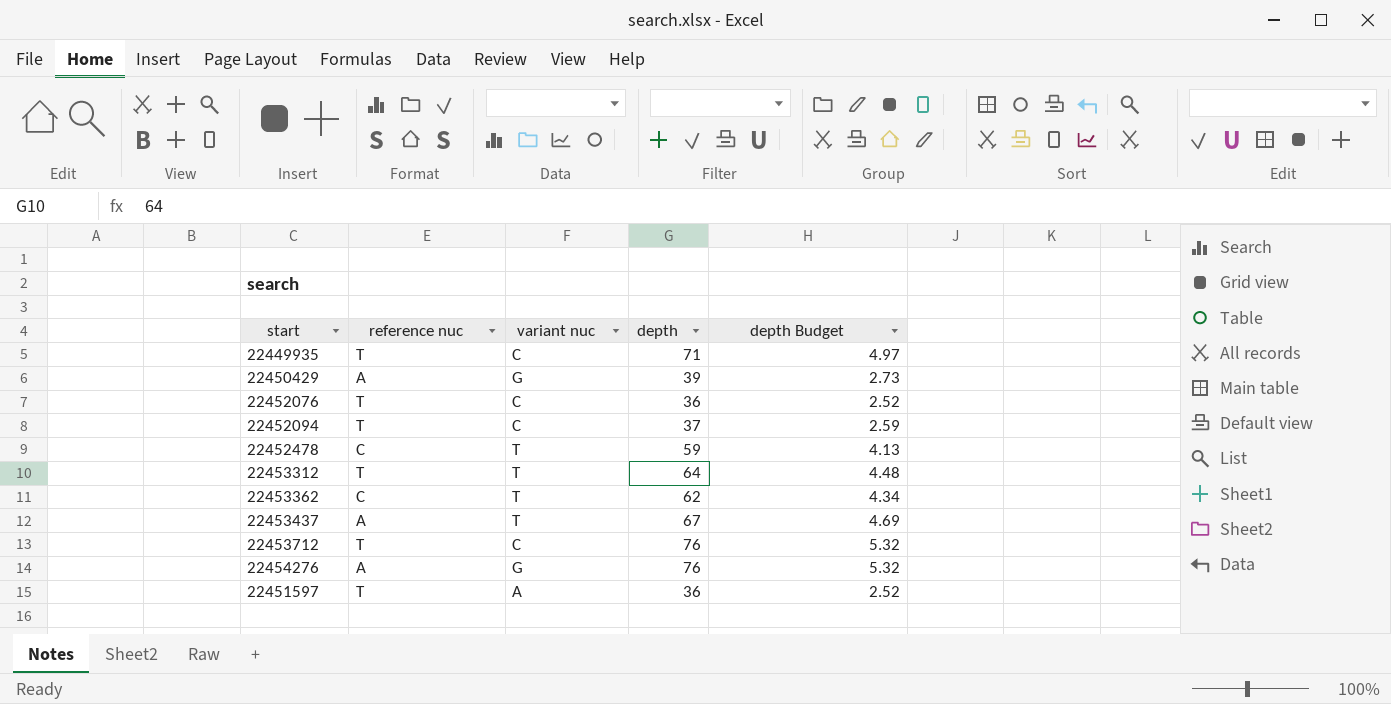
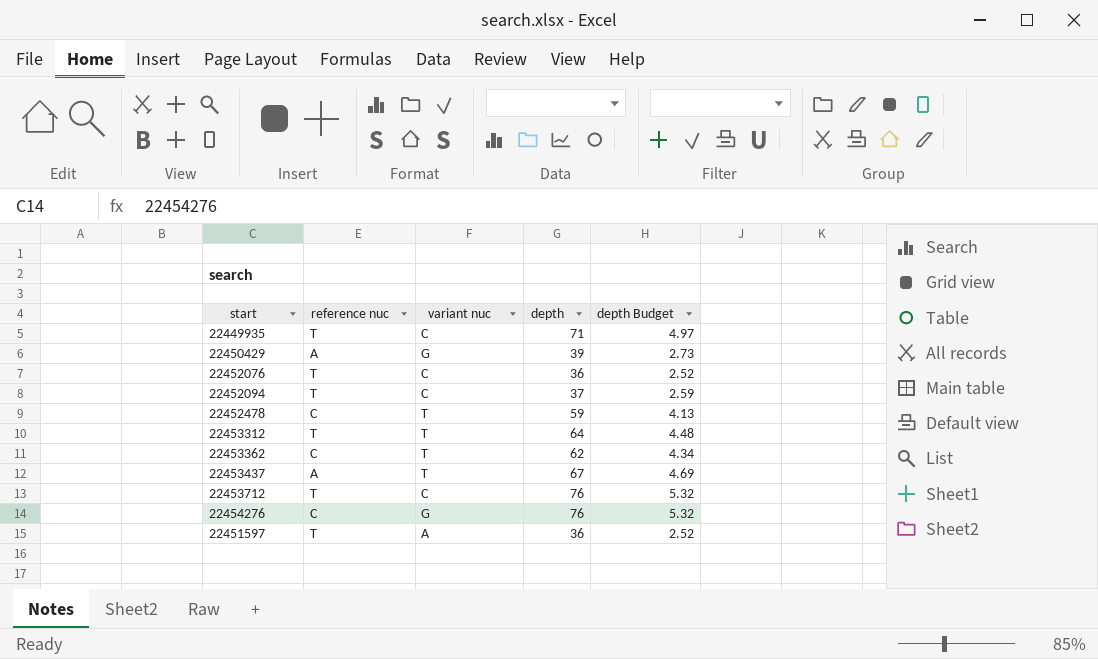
22454276 | reference nuc: A -> C

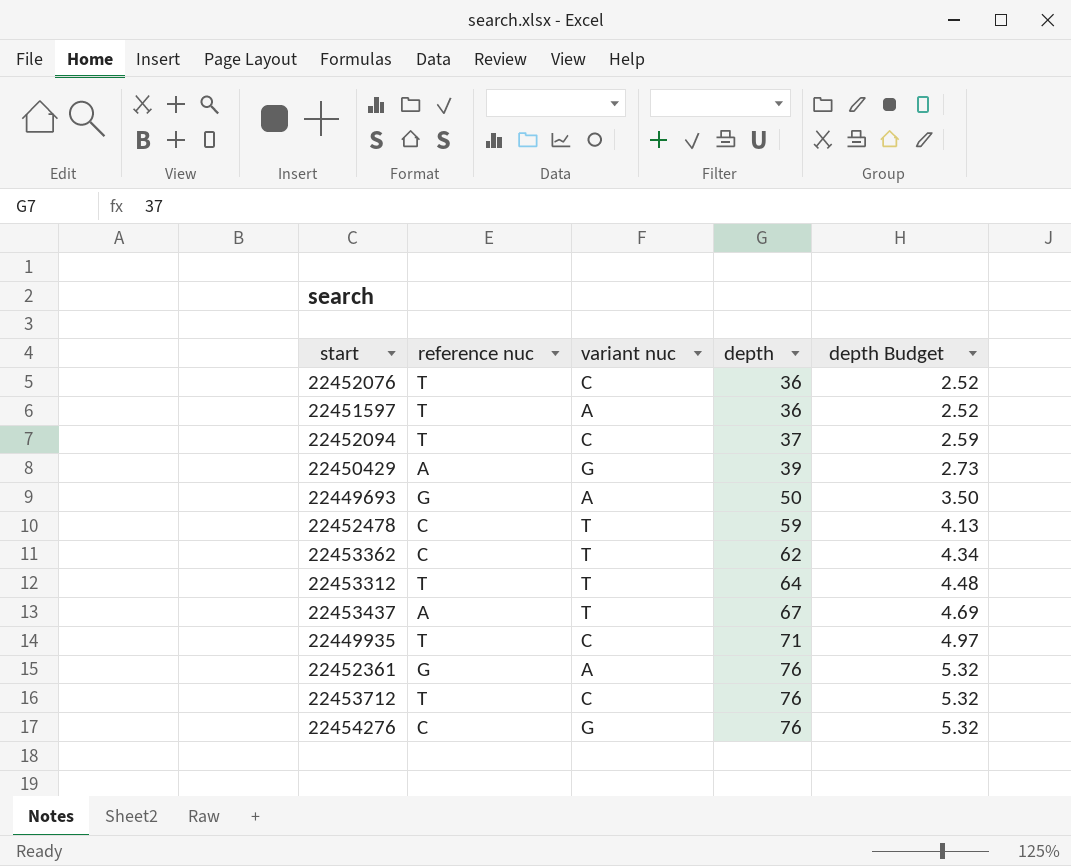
row order: none -> depth ascending
row 22449693: none -> G | A | 50 | 3.50
row 22452361: none -> G | A | 76 | 5.32

